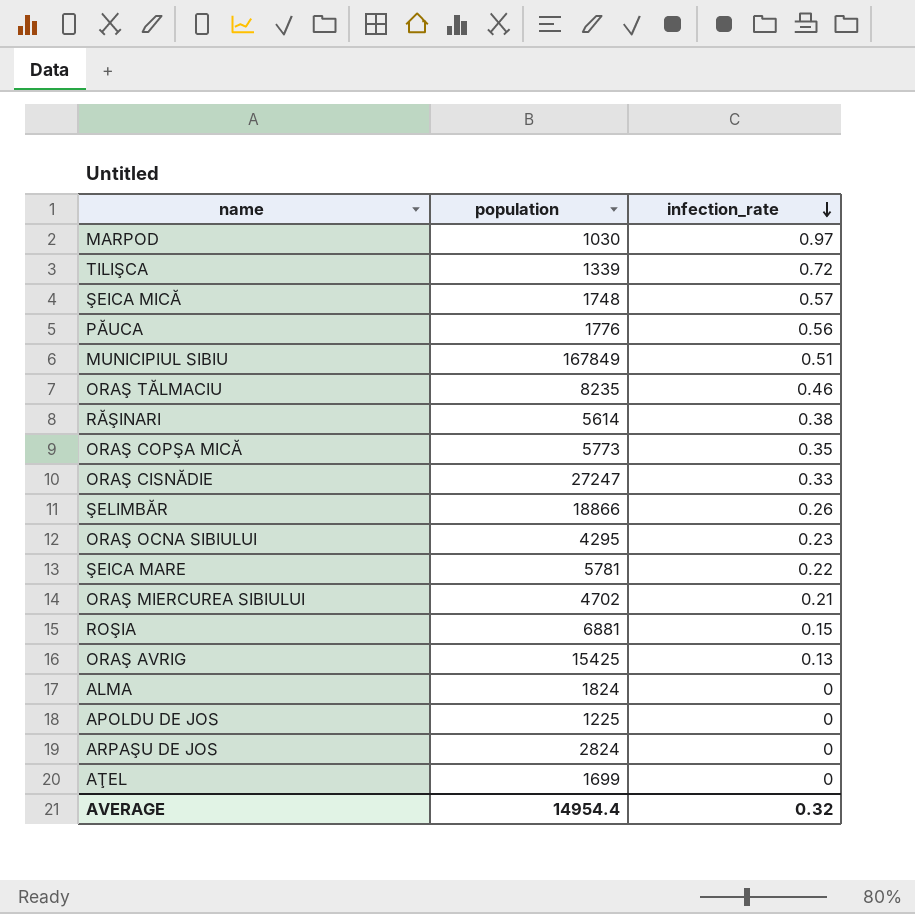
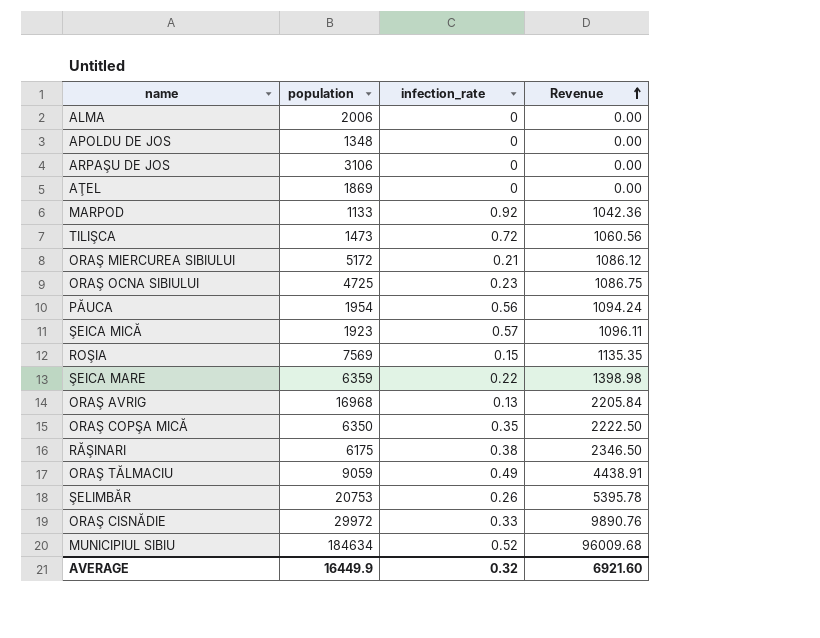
row order: infection_rate descending -> Revenue ascending
column Revenue | formula: none -> [population] * [infection_rate]
ALMA | population: 1824 -> 2006
APOLDU DE JOS | population: 1225 -> 1348
ARPAŞU DE JOS | population: 2824 -> 3106
AŢEL | population: 1699 -> 1869
MARPOD | population: 1030 -> 1133
MARPOD | infection_rate: 0.97 -> 0.92
TILIŞCA | population: 1339 -> 1473
ORAŞ MIERCUREA SIBIULUI | population: 4702 -> 5172
ORAŞ OCNA SIBIULUI | population: 4295 -> 4725
PĂUCA | population: 1776 -> 1954
ŞEICA MICĂ | population: 1748 -> 1923
ROŞIA | population: 6881 -> 7569
ŞEICA MARE | population: 5781 -> 6359
ORAŞ AVRIG | population: 15425 -> 16968
ORAŞ COPŞA MICĂ | population: 5773 -> 6350
RĂŞINARI | population: 5614 -> 6175
ORAŞ TĂLMACIU | population: 8235 -> 9059
ORAŞ TĂLMACIU | infection_rate: 0.46 -> 0.49
ŞELIMBĂR | population: 18866 -> 20753
ORAŞ CISNĂDIE | population: 27247 -> 29972
MUNICIPIUL SIBIU | population: 167849 -> 184634
MUNICIPIUL SIBIU | infection_rate: 0.51 -> 0.52
AVERAGE | population: 14954.4 -> 16449.9

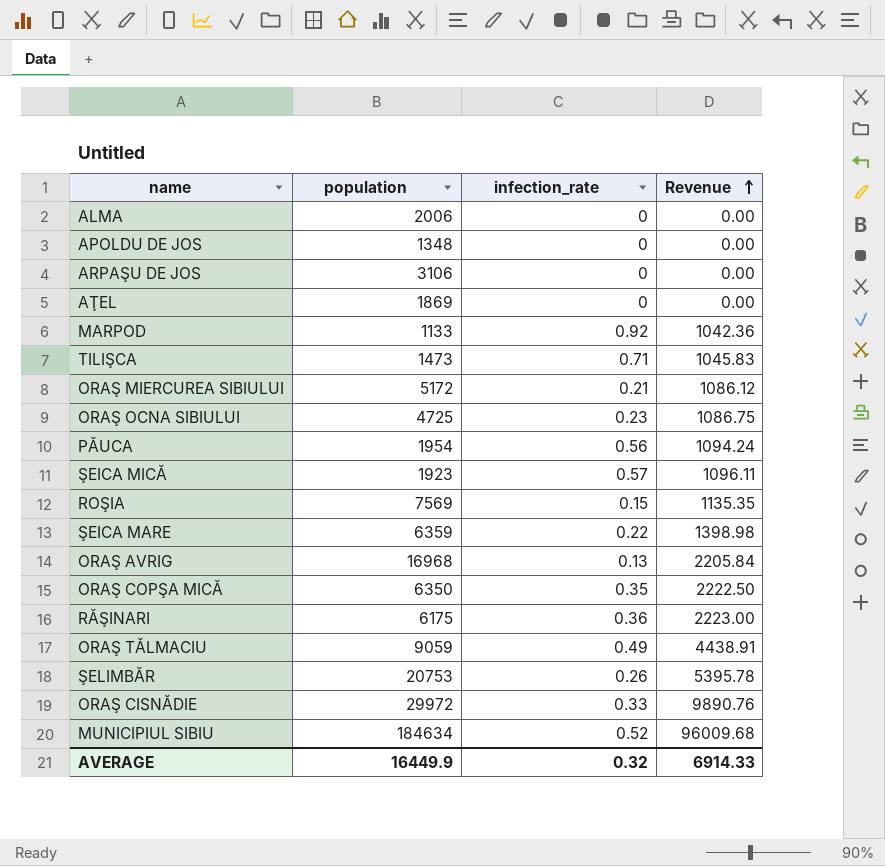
TILIŞCA | infection_rate: 0.72 -> 0.71
TILIŞCA | Revenue: 1060.56 -> 1045.83
RĂŞINARI | infection_rate: 0.38 -> 0.36
RĂŞINARI | Revenue: 2346.50 -> 2223.00
AVERAGE | Revenue: 6921.60 -> 6914.33

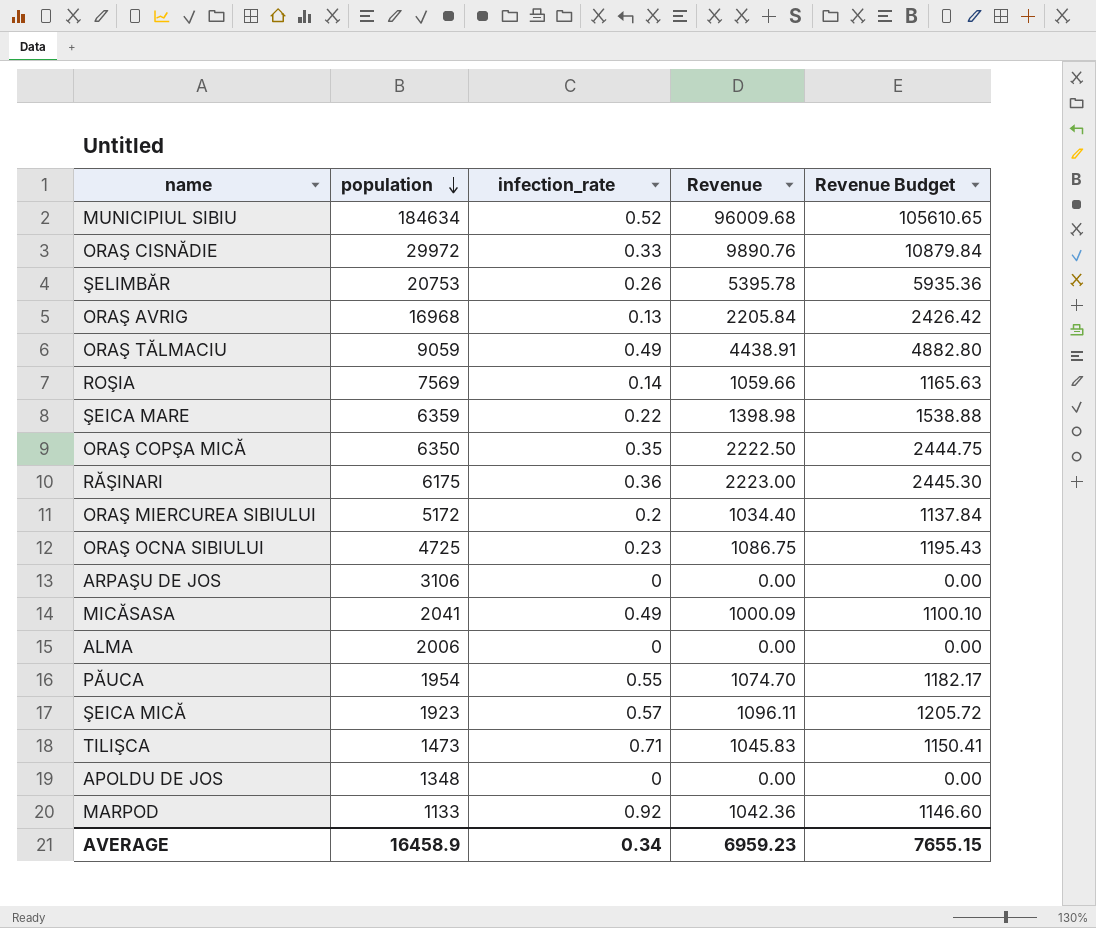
row order: Revenue ascending -> population descending
column Revenue Budget | formula: none -> [Revenue] * 1.1
row AŢEL: 1869 | 0 | 0.00 -> none
ROŞIA | infection_rate: 0.15 -> 0.14
ROŞIA | Revenue: 1135.35 -> 1059.66
ORAŞ MIERCUREA SIBIULUI | infection_rate: 0.21 -> 0.2
ORAŞ MIERCUREA SIBIULUI | Revenue: 1086.12 -> 1034.40
row MICĂSASA: none -> 2041 | 0.49 | 1000.09 | 1100.10
PĂUCA | infection_rate: 0.56 -> 0.55
PĂUCA | Revenue: 1094.24 -> 1074.70
AVERAGE | population: 16449.9 -> 16458.9
AVERAGE | infection_rate: 0.32 -> 0.34
AVERAGE | Revenue: 6914.33 -> 6959.23

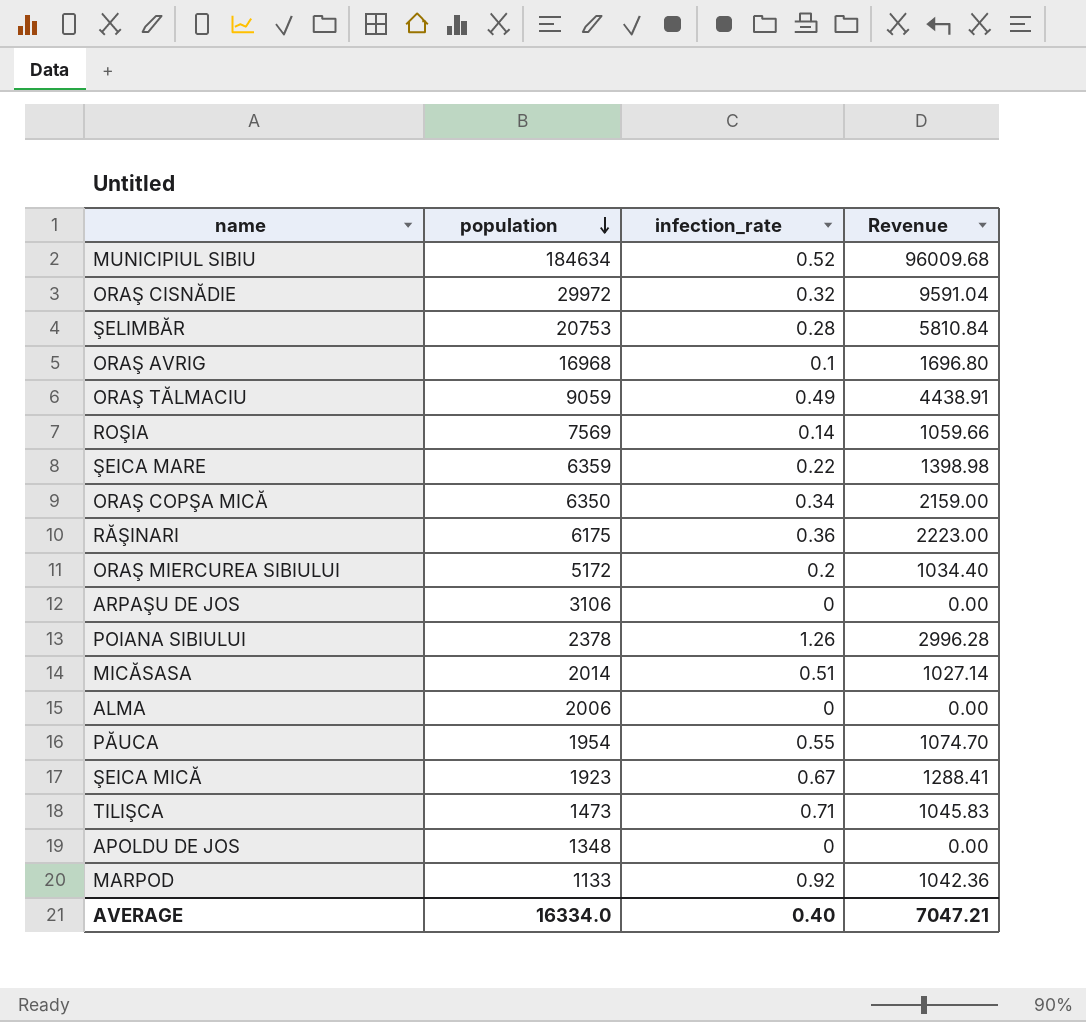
column Revenue Budget | formula: [Revenue] * 1.1 -> none
row ORAŞ OCNA SIBIULUI: 4725 | 0.23 | 1086.75 | 1195.43 -> none
ORAŞ CISNĂDIE | infection_rate: 0.33 -> 0.32
ORAŞ CISNĂDIE | Revenue: 9890.76 -> 9591.04
ŞELIMBĂR | infection_rate: 0.26 -> 0.28
ŞELIMBĂR | Revenue: 5395.78 -> 5810.84
ORAŞ AVRIG | infection_rate: 0.13 -> 0.1
ORAŞ AVRIG | Revenue: 2205.84 -> 1696.80
ORAŞ COPŞA MICĂ | infection_rate: 0.35 -> 0.34
ORAŞ COPŞA MICĂ | Revenue: 2222.50 -> 2159.00
row POIANA SIBIULUI: none -> 2378 | 1.26 | 2996.28
MICĂSASA | population: 2041 -> 2014
MICĂSASA | infection_rate: 0.49 -> 0.51
MICĂSASA | Revenue: 1000.09 -> 1027.14
ŞEICA MICĂ | infection_rate: 0.57 -> 0.67
ŞEICA MICĂ | Revenue: 1096.11 -> 1288.41
AVERAGE | population: 16458.9 -> 16334.0
AVERAGE | infection_rate: 0.34 -> 0.40
AVERAGE | Revenue: 6959.23 -> 7047.21

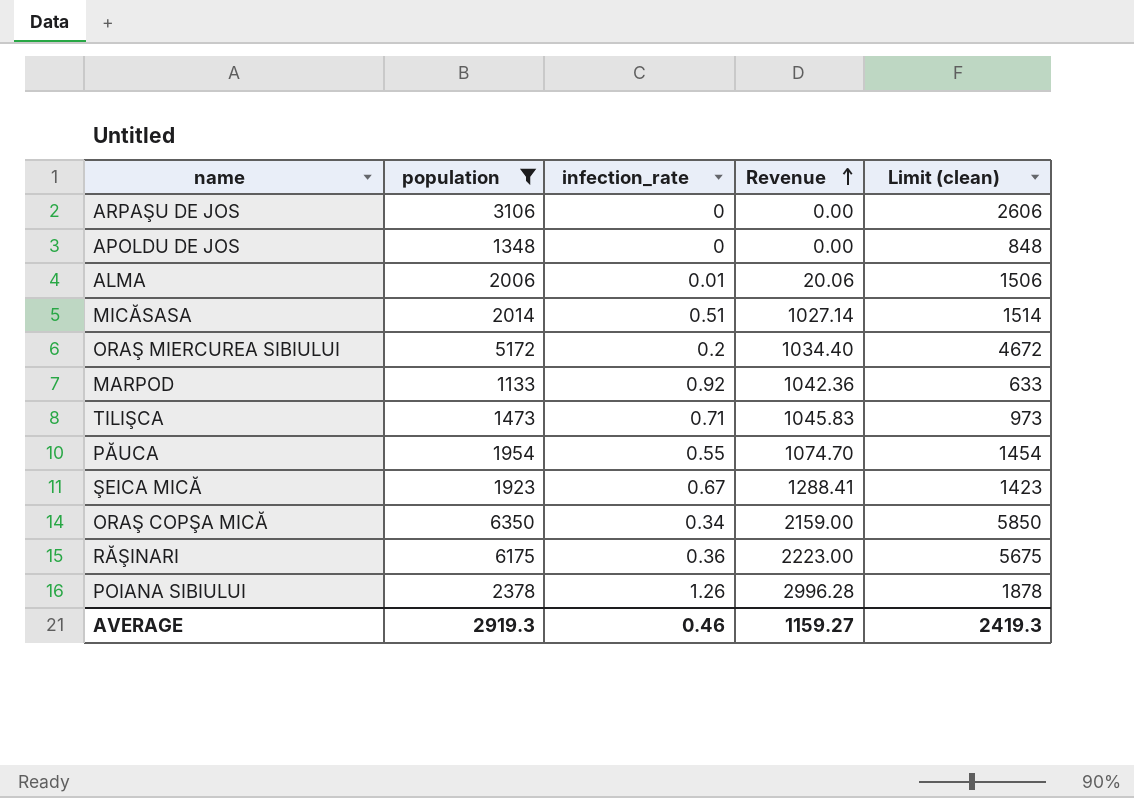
filter: none -> population <= 6350
row order: population descending -> Revenue ascending
column Limit (clean) | formula: none -> [population] - 500
ALMA | infection_rate: 0 -> 0.01
ALMA | Revenue: 0.00 -> 20.06
AVERAGE | population: 16334.0 -> 2919.3
AVERAGE | infection_rate: 0.40 -> 0.46
AVERAGE | Revenue: 7047.21 -> 1159.27

